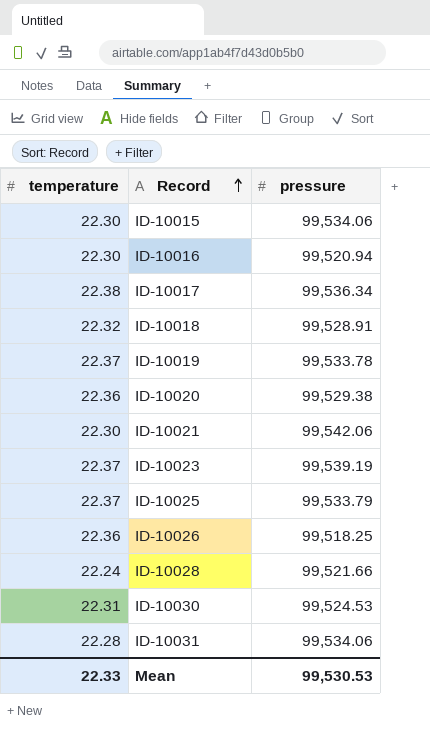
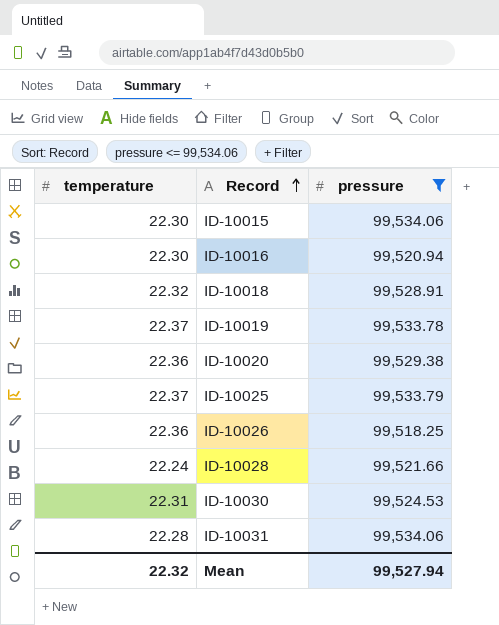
filter: none -> pressure <= 99,534.06
Mean | temperature: 22.33 -> 22.32
Mean | pressure: 99,530.53 -> 99,527.94

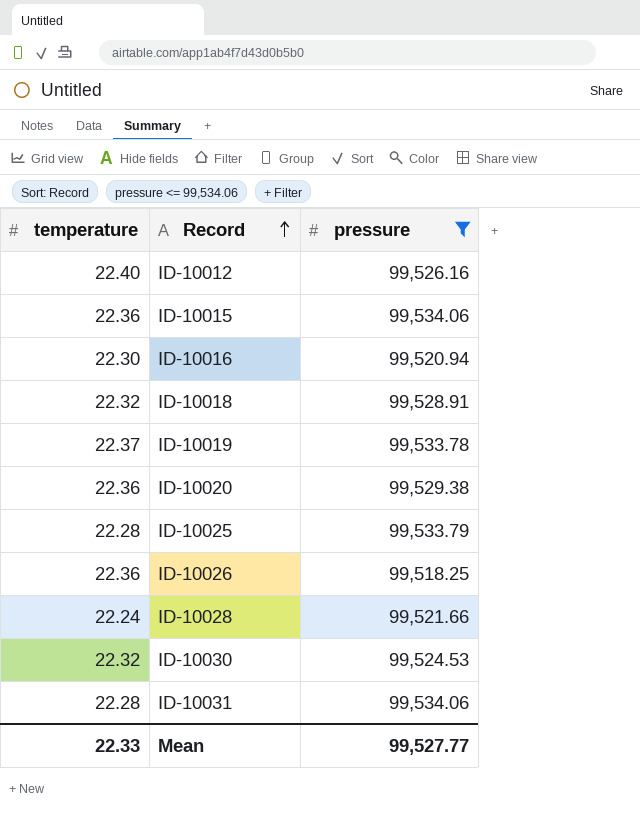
row ID-10012: none -> 22.40 | 99,526.16
ID-10015 | temperature: 22.30 -> 22.36
ID-10025 | temperature: 22.37 -> 22.28
ID-10030 | temperature: 22.31 -> 22.32
Mean | temperature: 22.32 -> 22.33
Mean | pressure: 99,527.94 -> 99,527.77

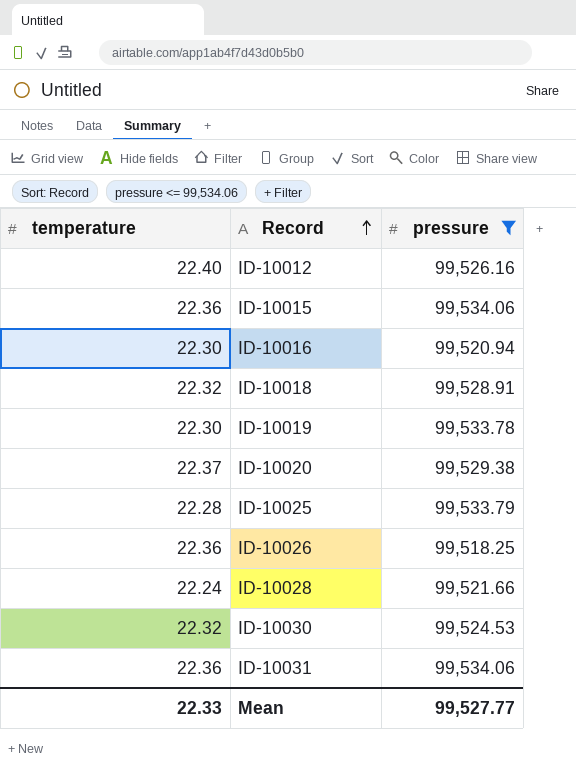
ID-10019 | temperature: 22.37 -> 22.30
ID-10020 | temperature: 22.36 -> 22.37
ID-10031 | temperature: 22.28 -> 22.36

